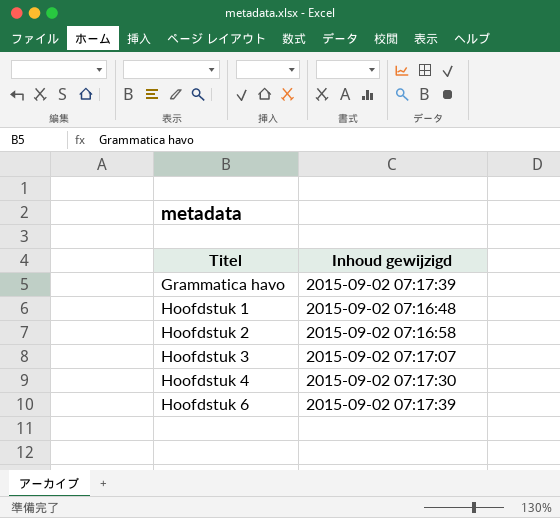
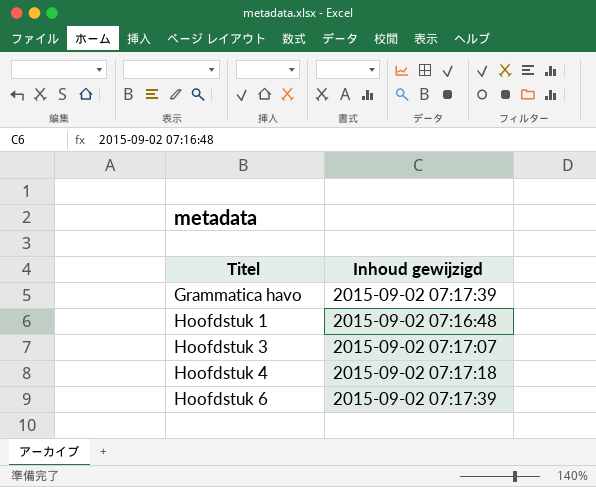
row Hoofdstuk 2: 2015-09-02 07:16:58 -> none
Hoofdstuk 4 | Inhoud gewijzigd: 2015-09-02 07:17:30 -> 2015-09-02 07:17:18

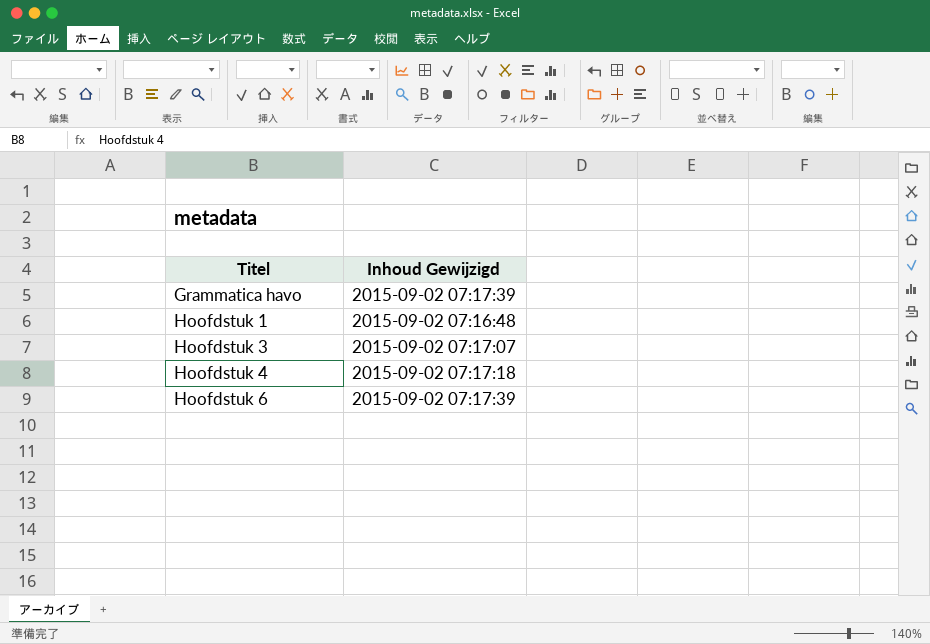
column name: Inhoud gewijzigd -> Inhoud Gewijzigd

